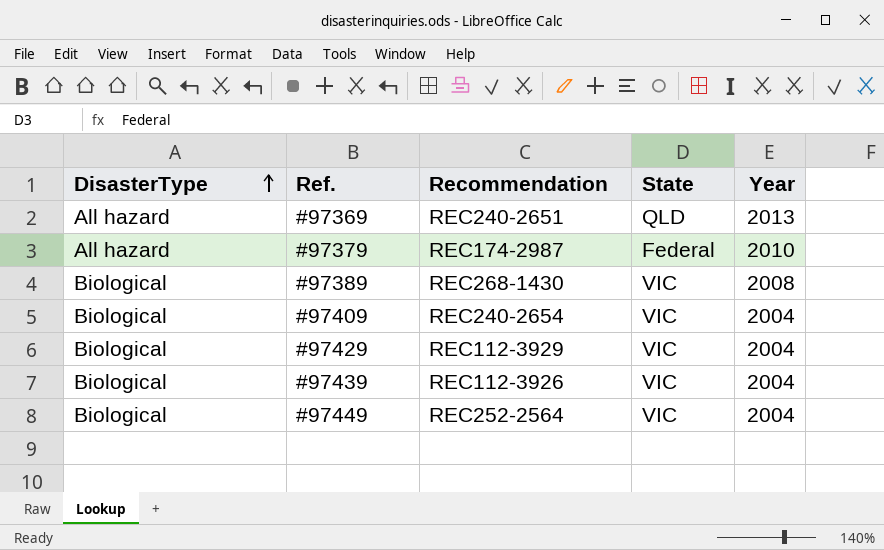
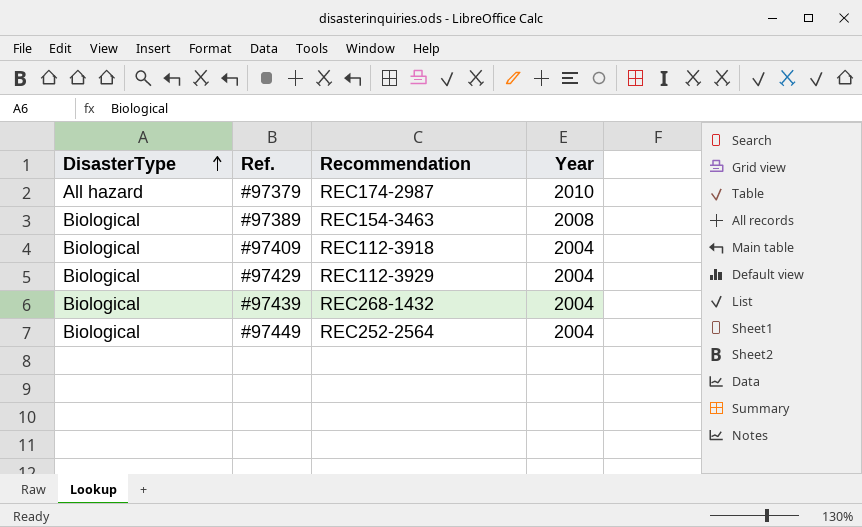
column State | position: 4 -> none
row #97369: All hazard | REC240-2651 | QLD | 2013 -> none
#97389 | Recommendation: REC268-1430 -> REC154-3463
#97409 | Recommendation: REC240-2654 -> REC112-3918
#97439 | Recommendation: REC112-3926 -> REC268-1432

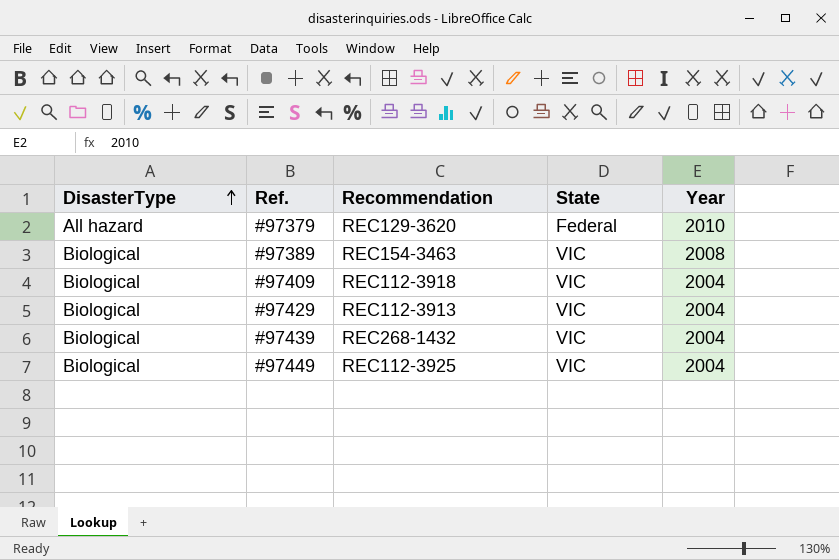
column State | position: none -> 4
#97379 | Recommendation: REC174-2987 -> REC129-3620
#97429 | Recommendation: REC112-3929 -> REC112-3913
#97449 | Recommendation: REC252-2564 -> REC112-3925

